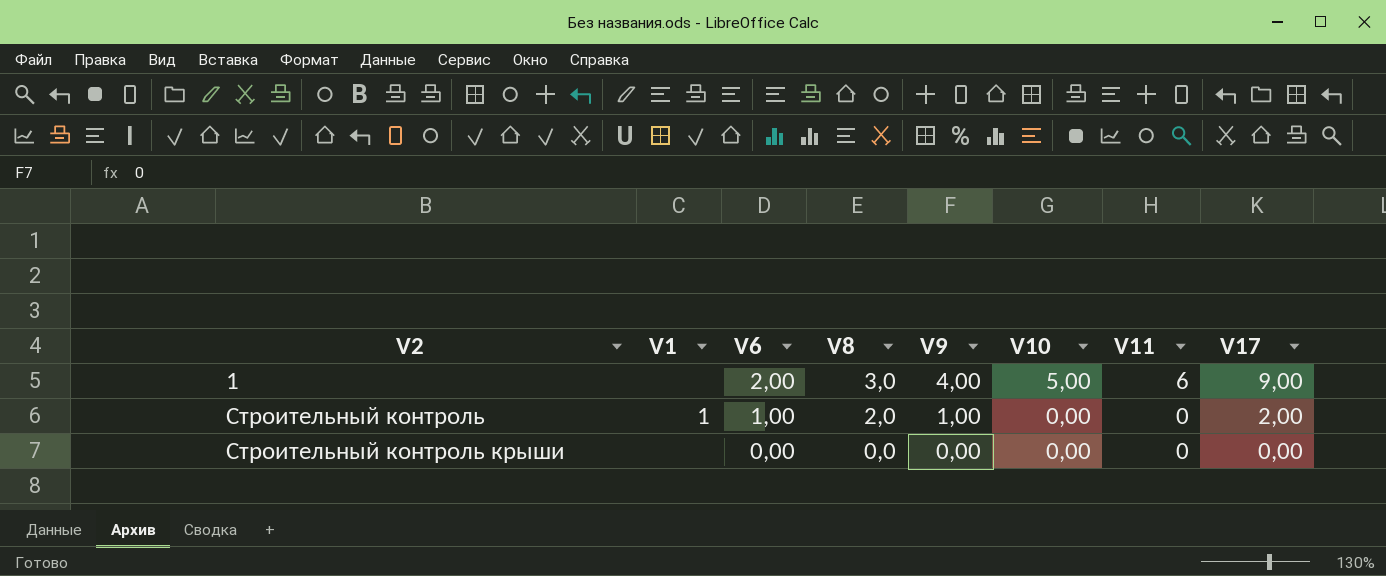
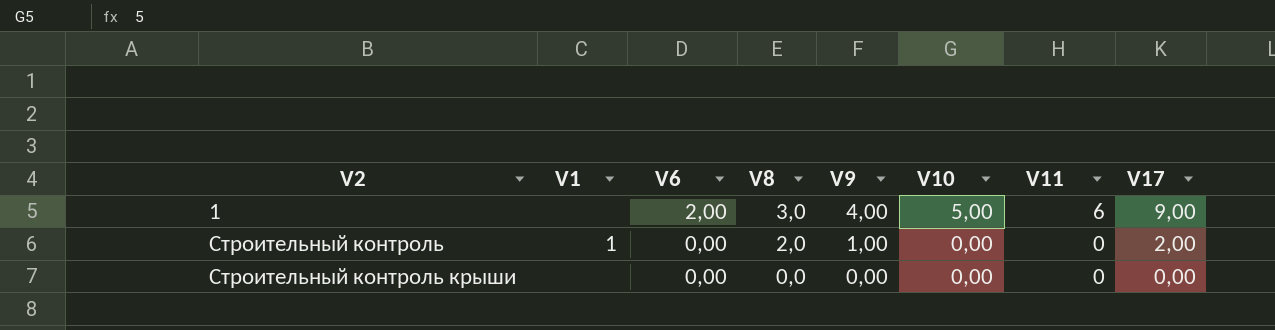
Строительный контроль | V6: 1,00 -> 0,00

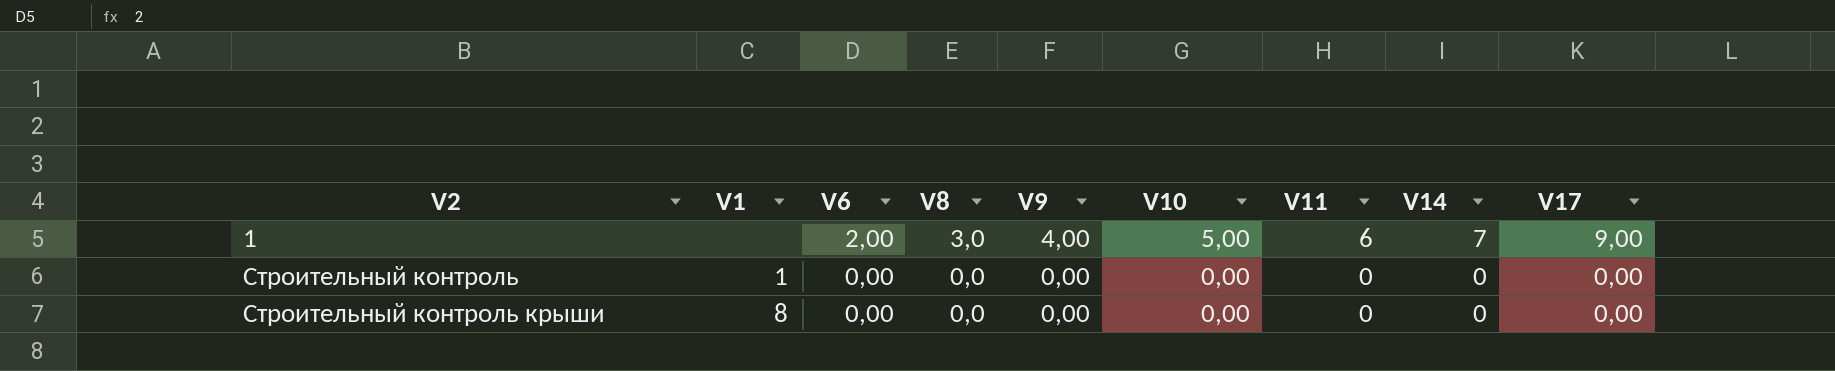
column V14 | position: none -> 8
Строительный контроль | V8: 2,0 -> 0,0
Строительный контроль | V9: 1,00 -> 0,00
Строительный контроль | V17: 2,00 -> 0,00
Строительный контроль крыши | V1: none -> 8

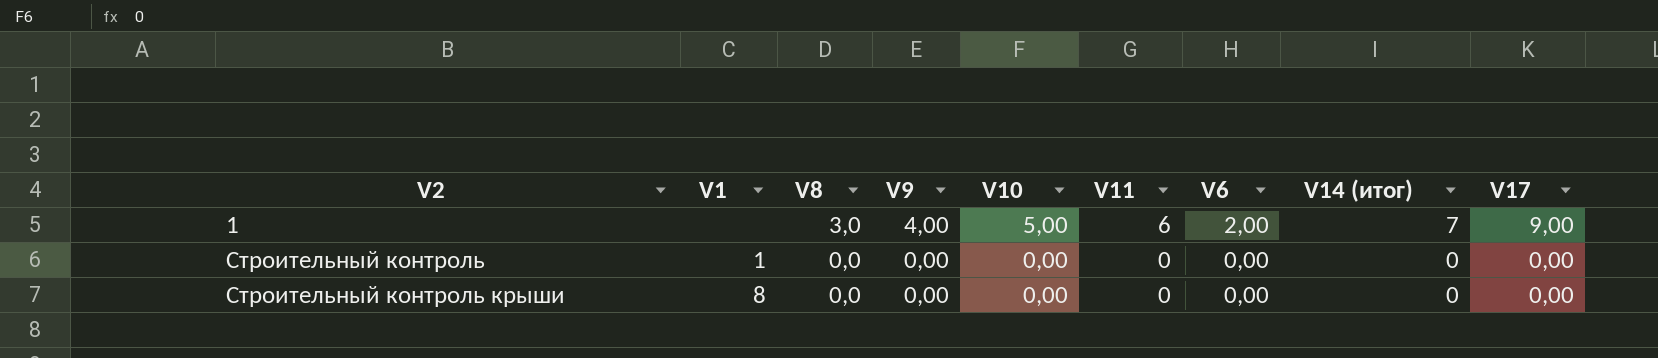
column V6 | position: 3 -> 7
column name: V14 -> V14 (итог)

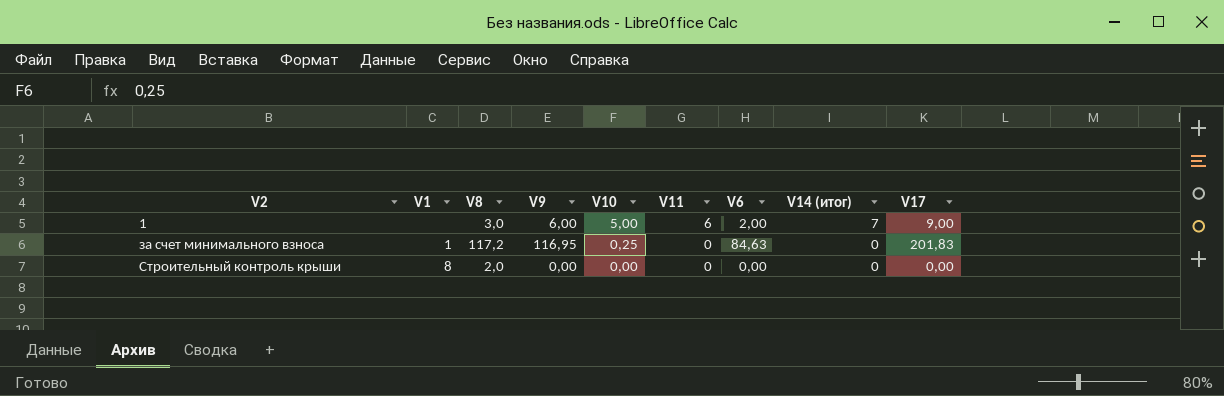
row Строительный контроль: 1 | 0,0 | 0,00 | 0,00 | 0 | 0,00 | 0 | 0,00 -> none
1 | V9: 4,00 -> 6,00
row за счет минимального взноса: none -> 1 | 117,2 | 116,95 | 0,25 | 0 | 84,63 | 0 | 201,83
Строительный контроль крыши | V8: 0,0 -> 2,0

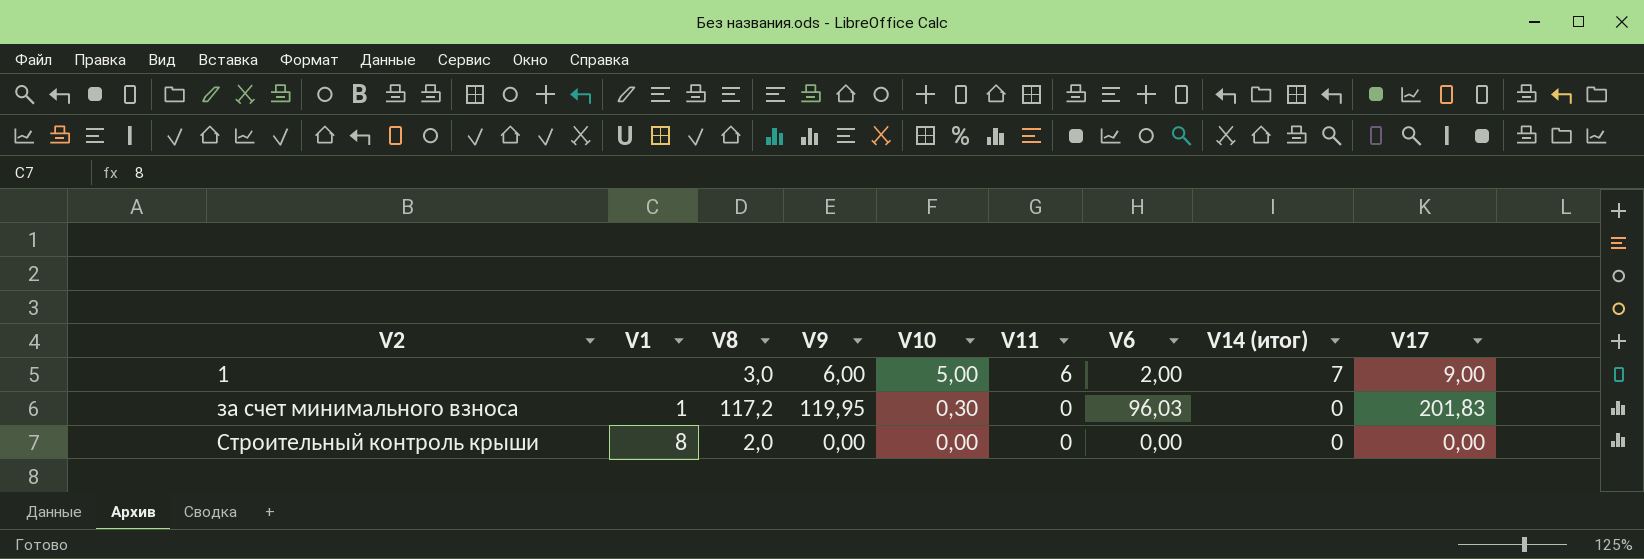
за счет минимального взноса | V9: 116,95 -> 119,95
за счет минимального взноса | V10: 0,25 -> 0,30
за счет минимального взноса | V6: 84,63 -> 96,03

